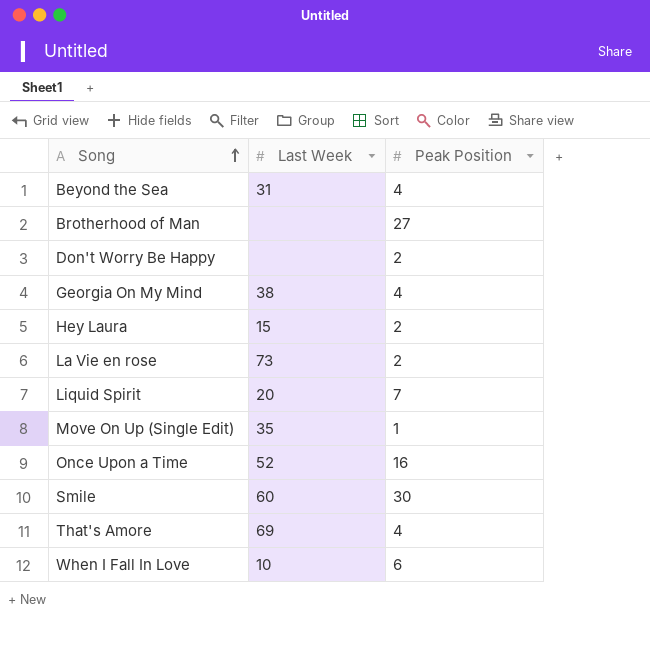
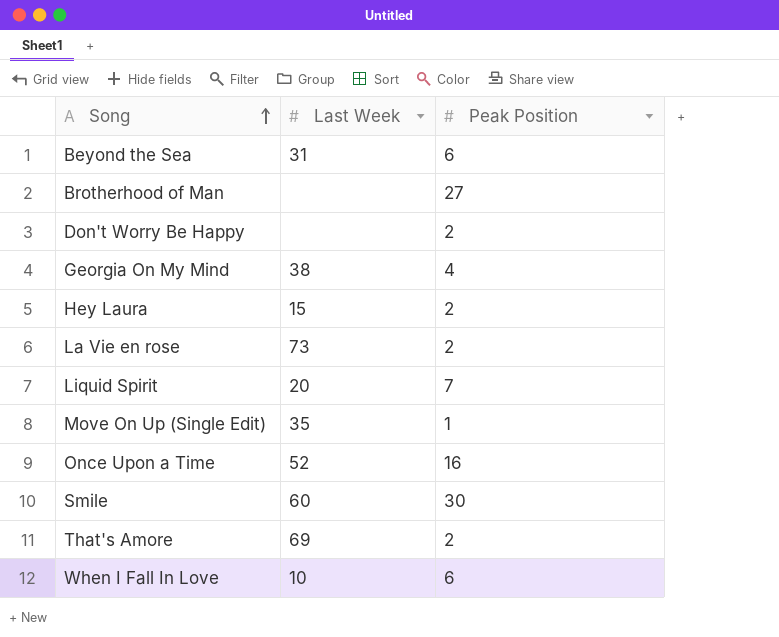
Beyond the Sea | Peak Position: 4 -> 6
That's Amore | Peak Position: 4 -> 2

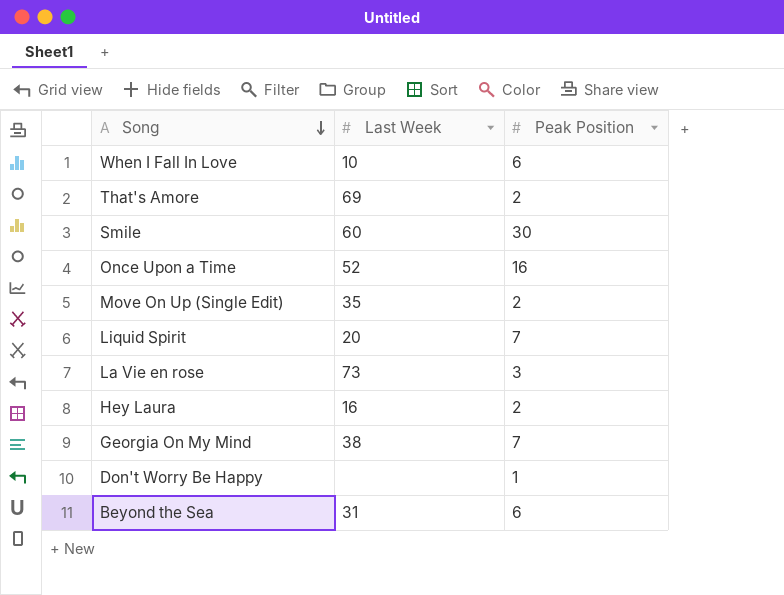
row order: Song ascending -> Song descending
row Brotherhood of Man: none | 27 -> none
Move On Up (Single Edit) | Peak Position: 1 -> 2
La Vie en rose | Peak Position: 2 -> 3
Hey Laura | Last Week: 15 -> 16
Georgia On My Mind | Peak Position: 4 -> 7
Don't Worry Be Happy | Peak Position: 2 -> 1

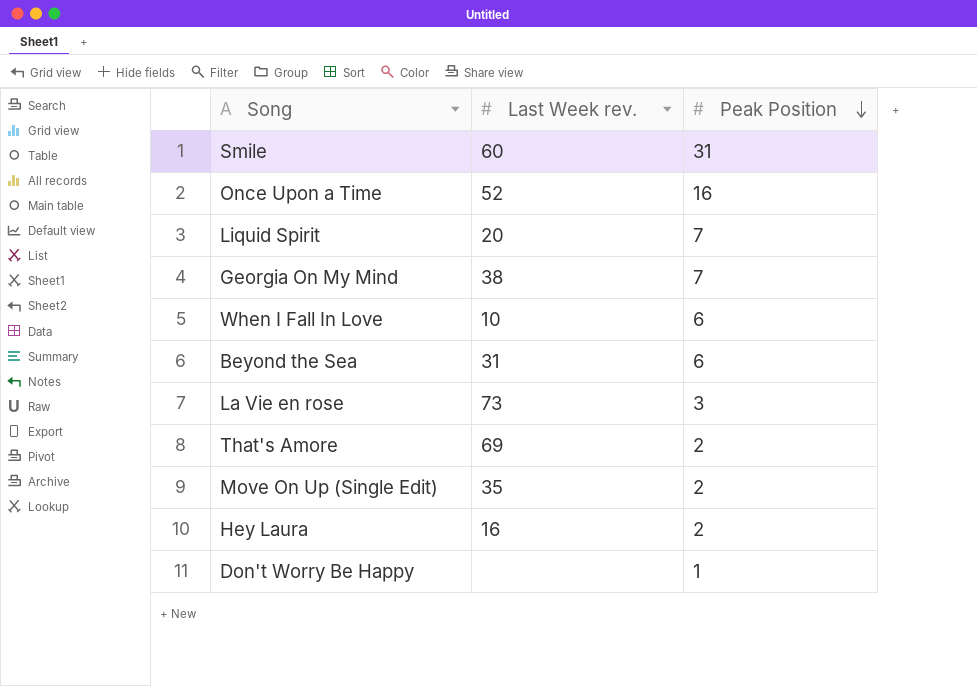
row order: Song descending -> Peak Position descending
column name: Last Week -> Last Week rev.
Smile | Peak Position: 30 -> 31

